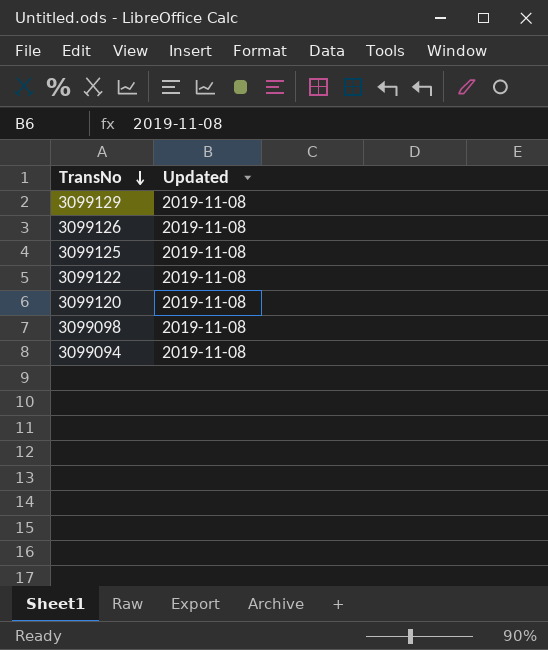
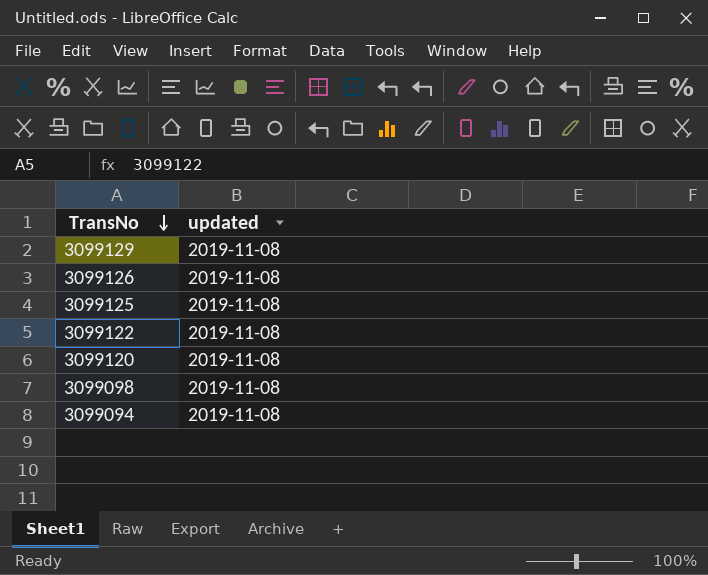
column name: Updated -> updated

